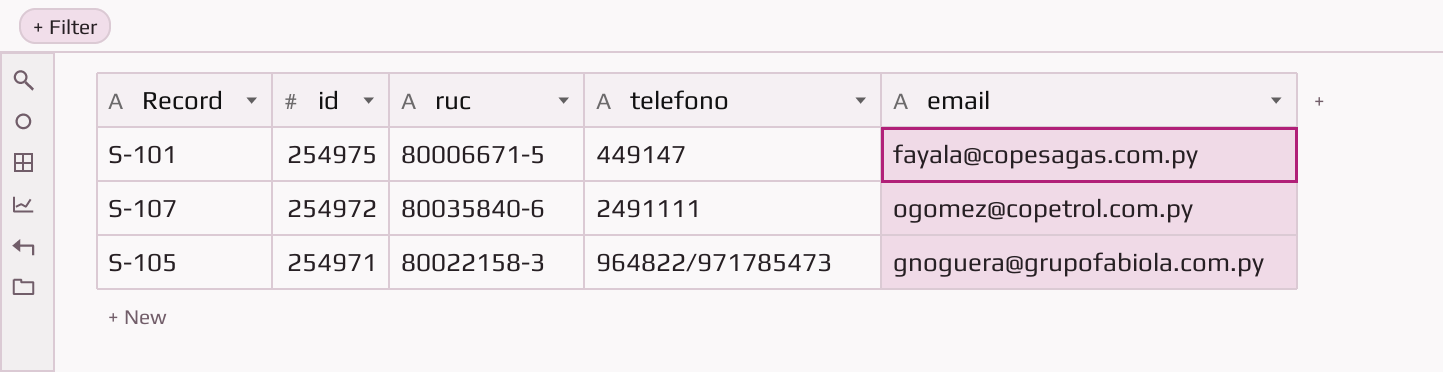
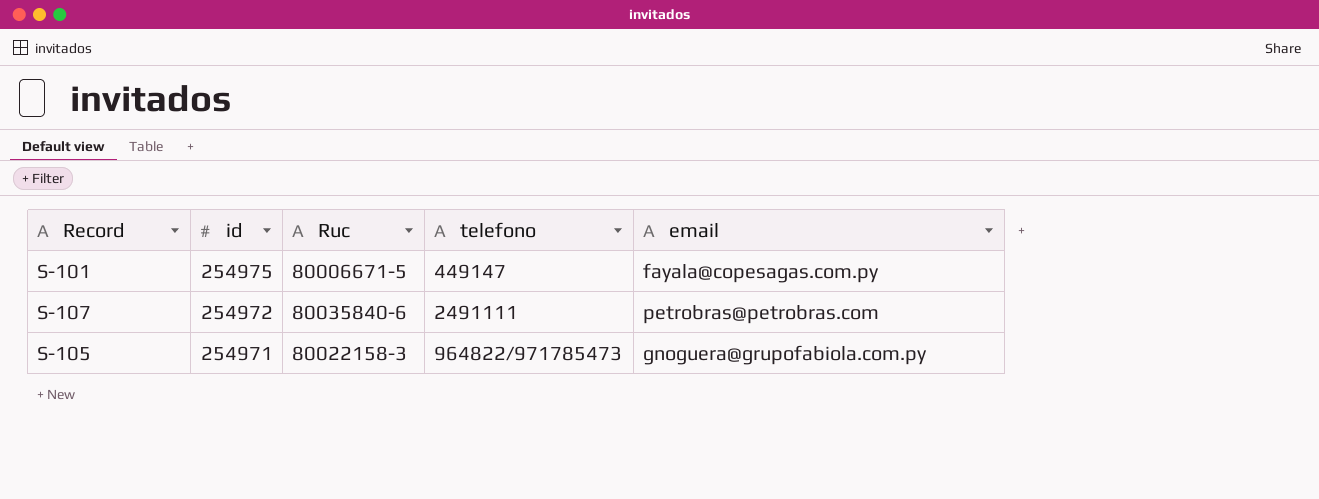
column name: ruc -> Ruc
S-107 | email: ogomez@copetrol.com.py -> petrobras@petrobras.com

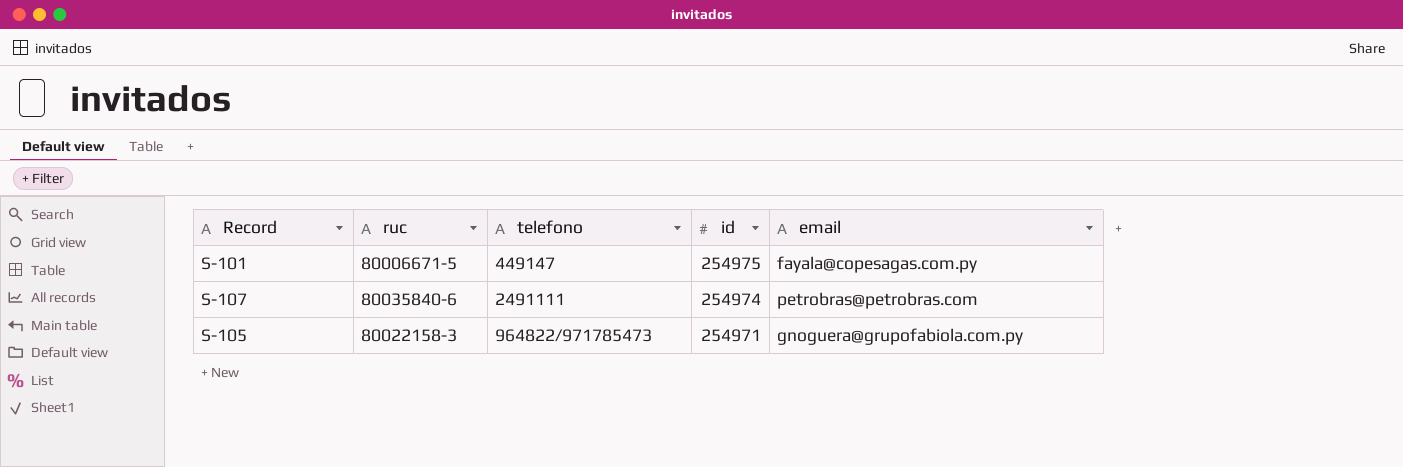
column name: Ruc -> ruc
column id | position: 2 -> 4
S-107 | id: 254972 -> 254974

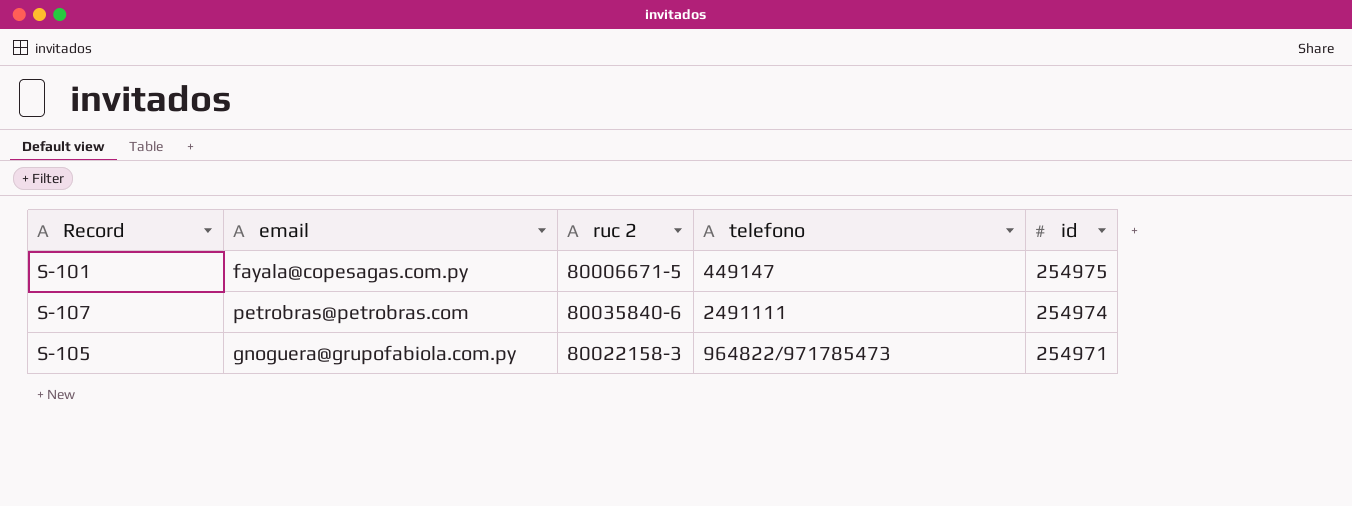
column email | position: 5 -> 2
column name: ruc -> ruc 2

